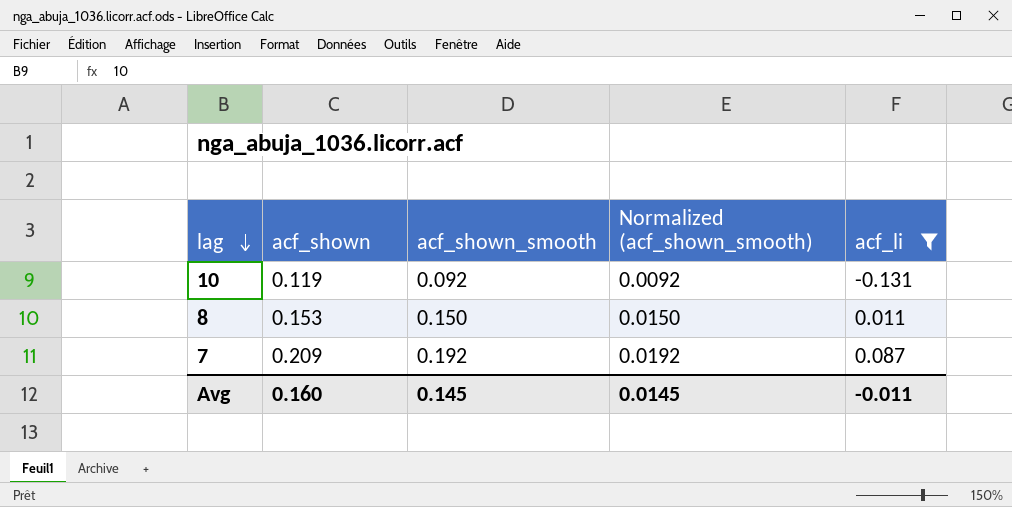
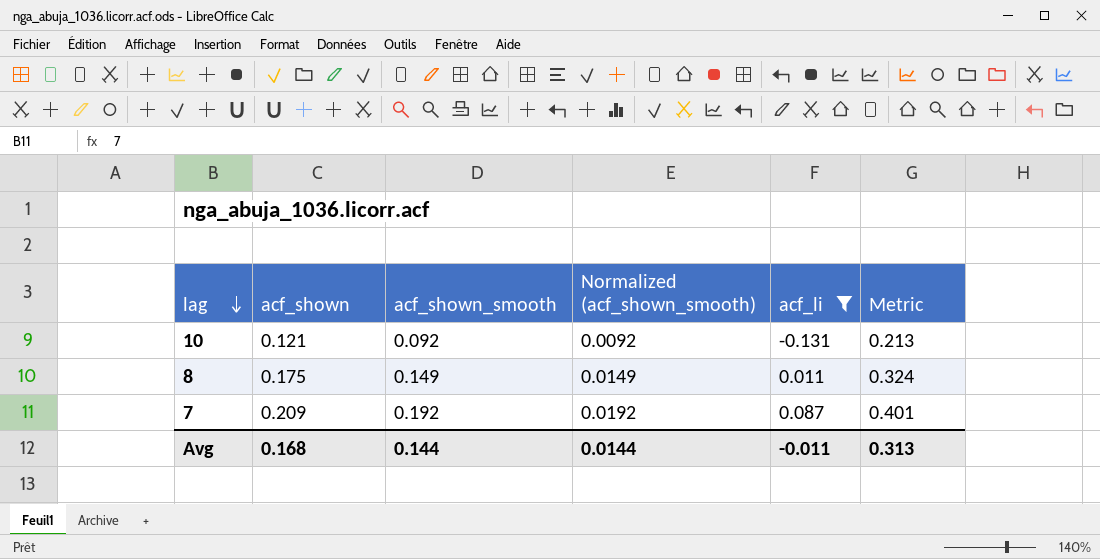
column Metric | formula: none -> [acf_shown] + [acf_shown_smooth]
10 | acf_shown: 0.119 -> 0.121
8 | acf_shown: 0.153 -> 0.175
8 | acf_shown_smooth: 0.150 -> 0.149
8 | Normalized (acf_shown_smooth): 0.0150 -> 0.0149
Avg | acf_shown: 0.160 -> 0.168
Avg | acf_shown_smooth: 0.145 -> 0.144
Avg | Normalized (acf_shown_smooth): 0.0145 -> 0.0144

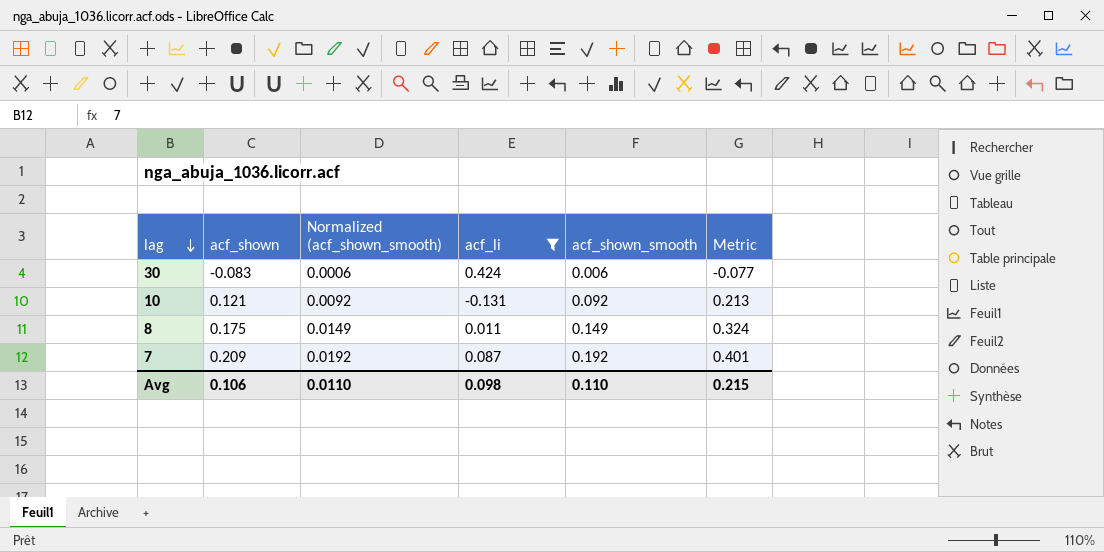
column acf_shown_smooth | position: 3 -> 5
row 30: none -> -0.083 | 0.0006 | 0.424 | 0.006 | -0.077
Avg | acf_shown: 0.168 -> 0.106
Avg | Normalized (acf_shown_smooth): 0.0144 -> 0.0110
Avg | acf_li: -0.011 -> 0.098
Avg | acf_shown_smooth: 0.144 -> 0.110
Avg | Metric: 0.313 -> 0.215

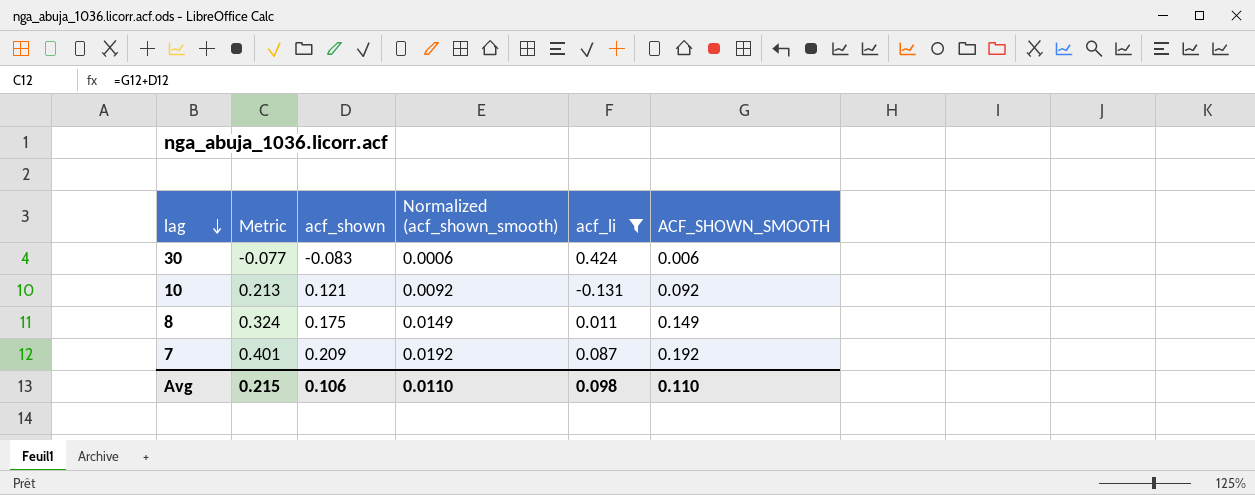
column Metric | position: 6 -> 2
column name: acf_shown_smooth -> ACF_SHOWN_SMOOTH

